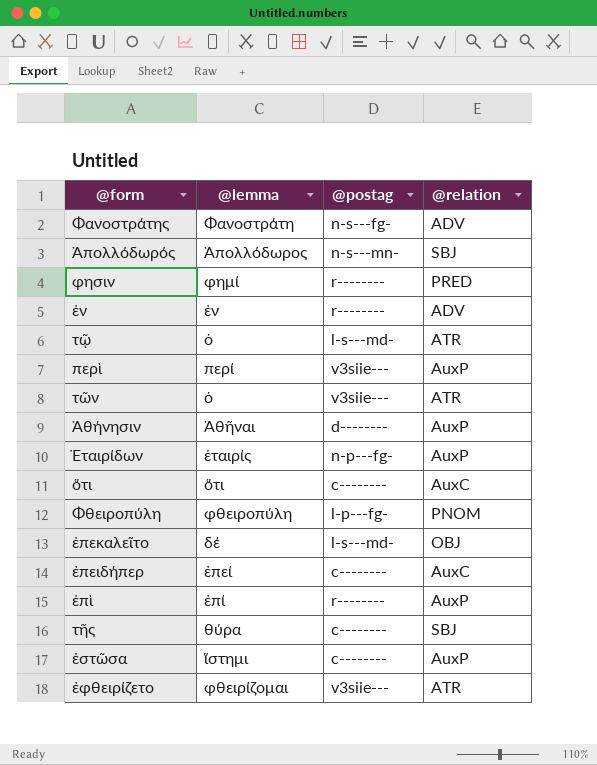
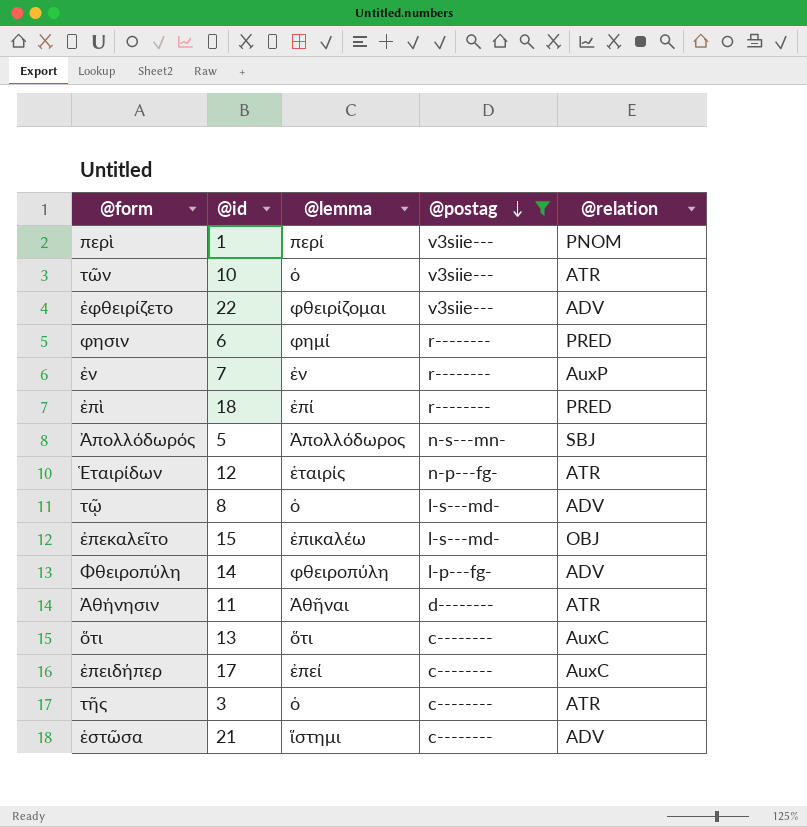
filter: none -> @postag != n-s---fg-
row order: none -> @postag descending
column @id | position: none -> 2
περὶ | @relation: AuxP -> PNOM
ἐφθειρίζετο | @relation: ATR -> ADV
ἐν | @relation: ADV -> AuxP
ἐπὶ | @relation: AuxP -> PRED
Ἑταιρίδων | @relation: AuxP -> ATR
τῷ | @relation: ATR -> ADV
ἐπεκαλεῖτο | @lemma: δέ -> ἐπικαλέω
Φθειροπύλη | @relation: PNOM -> ADV
Ἀθήνησιν | @relation: AuxP -> ATR
τῆς | @lemma: θύρα -> ὁ
τῆς | @relation: SBJ -> ATR
ἑστῶσα | @relation: AuxP -> ADV

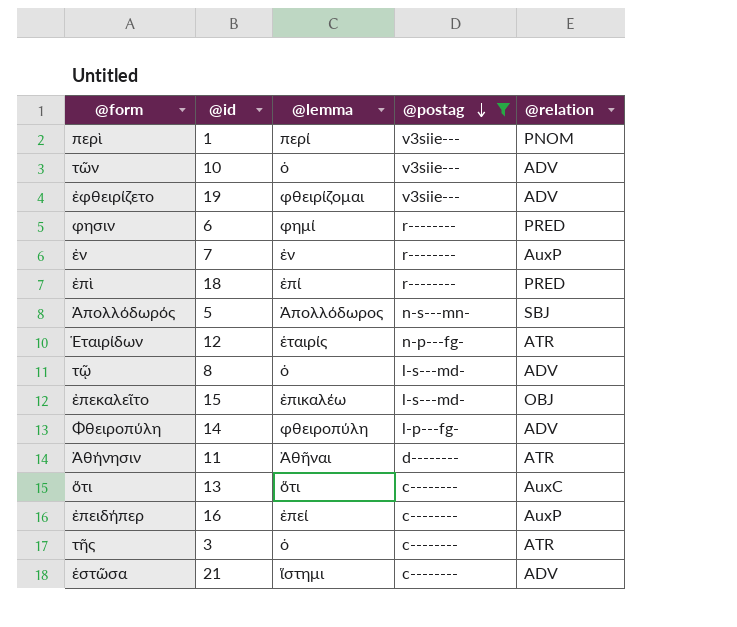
τῶν | @relation: ATR -> ADV
ἐφθειρίζετο | @id: 22 -> 19
ἐπειδήπερ | @id: 17 -> 16
ἐπειδήπερ | @relation: AuxC -> AuxP

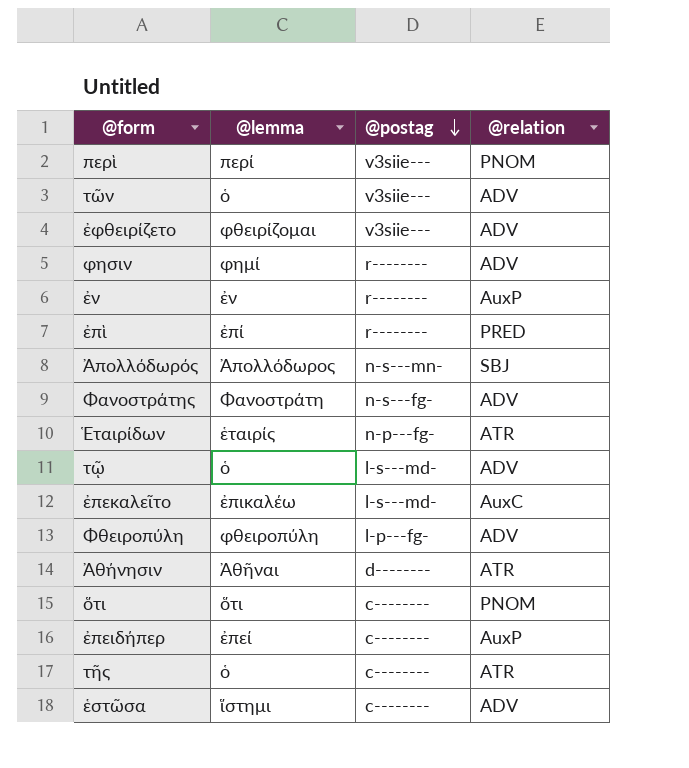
filter: @postag != n-s---fg- -> none
column @id | position: 2 -> none
φησιν | @relation: PRED -> ADV
ἐπεκαλεῖτο | @relation: OBJ -> AuxC
ὅτι | @relation: AuxC -> PNOM

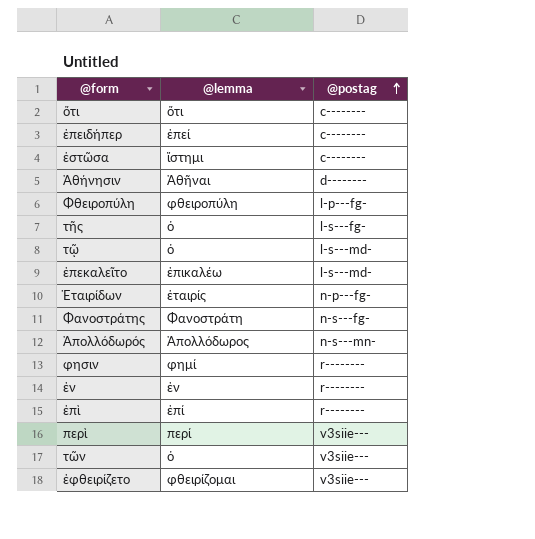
row order: @postag descending -> @postag ascending
column @relation | position: 4 -> none
τῆς | @postag: c-------- -> l-s---fg-

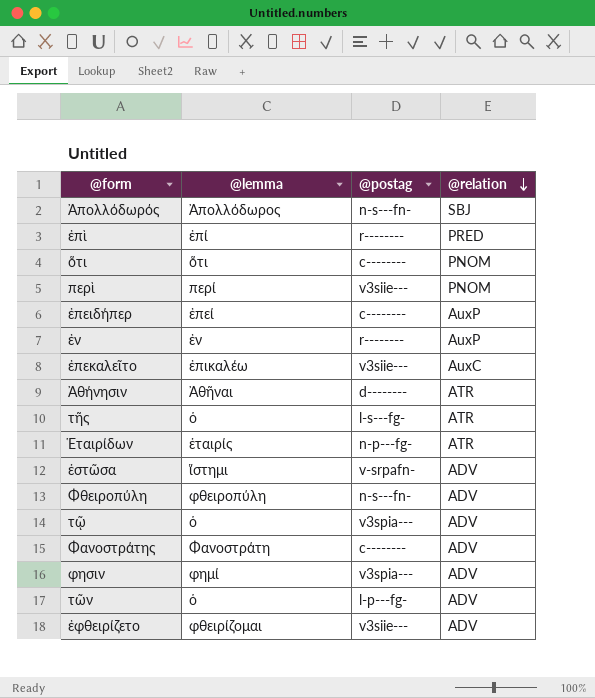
row order: @postag ascending -> @relation descending
column @relation | position: none -> 4
Ἀπολλόδωρός | @postag: n-s---mn- -> n-s---fn-
ἐπεκαλεῖτο | @postag: l-s---md- -> v3siie---
ἑστῶσα | @postag: c-------- -> v-srpafn-
Φθειροπύλη | @postag: l-p---fg- -> n-s---fn-
τῷ | @postag: l-s---md- -> v3spia---
Φανοστράτης | @postag: n-s---fg- -> c--------
φησιν | @postag: r-------- -> v3spia---
τῶν | @postag: v3siie--- -> l-p---fg-

